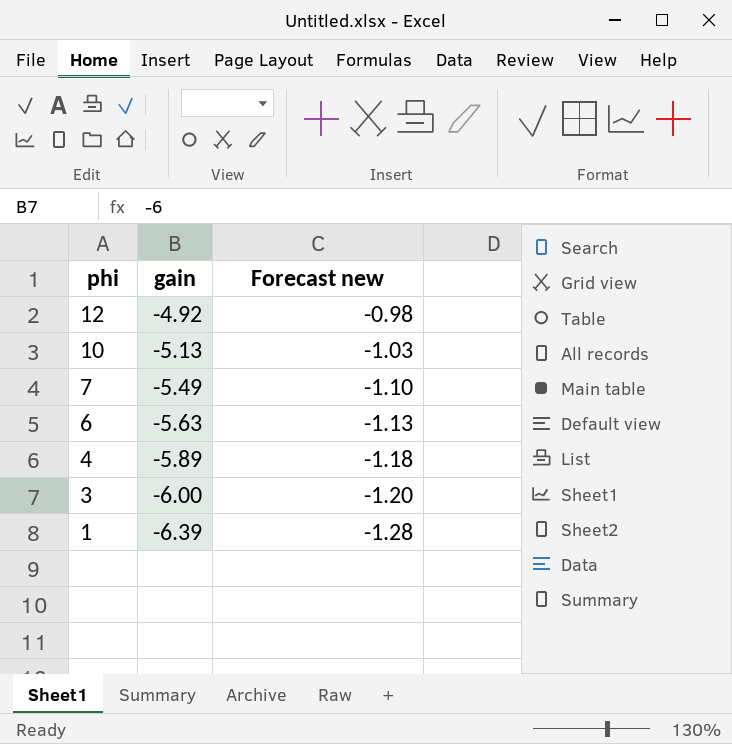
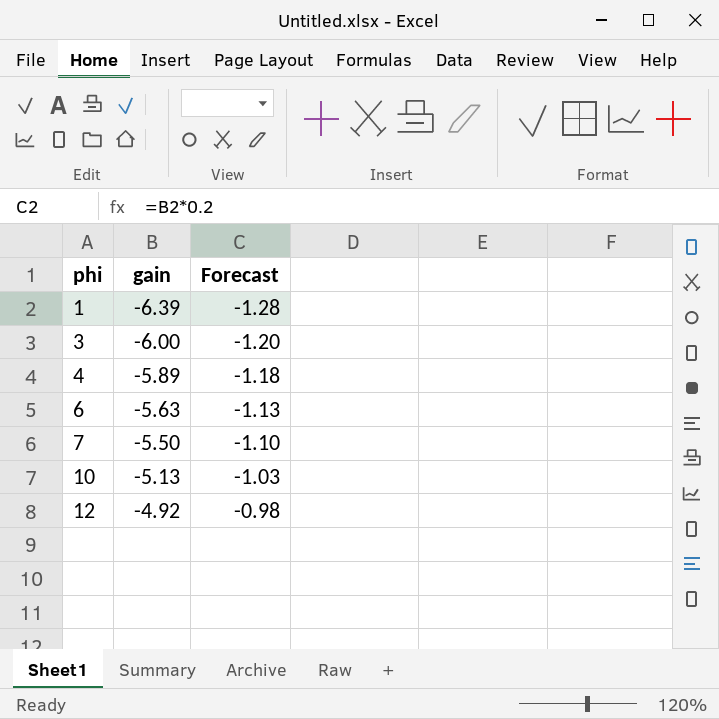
row order: phi descending -> phi ascending
column name: Forecast new -> Forecast
7 | gain: -5.49 -> -5.50

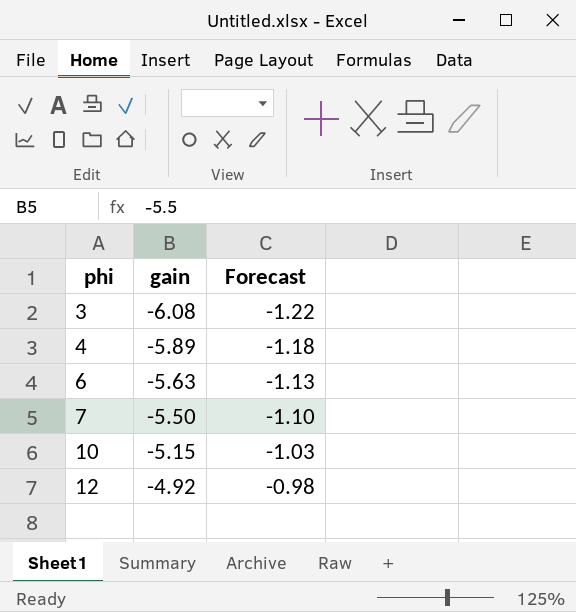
row 1: -6.39 | -1.28 -> none
3 | gain: -6.00 -> -6.08
3 | Forecast: -1.20 -> -1.22
10 | gain: -5.13 -> -5.15

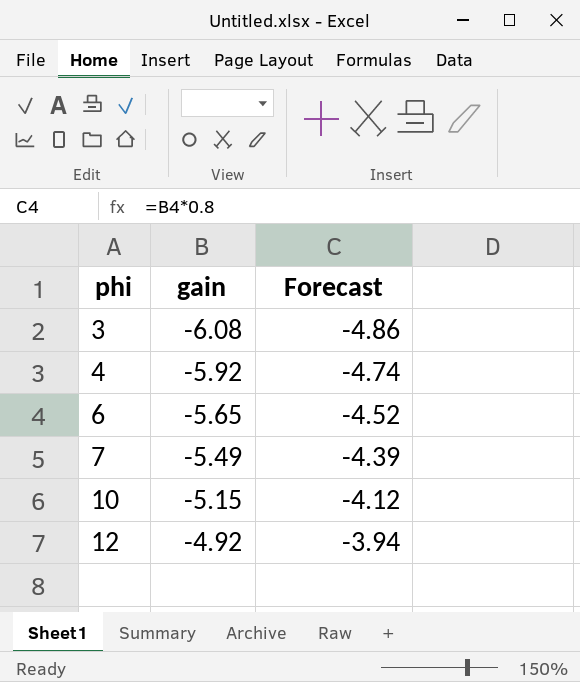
column Forecast | formula: [gain] * 0.2 -> [gain] * 0.8
4 | gain: -5.89 -> -5.92
6 | gain: -5.63 -> -5.65
7 | gain: -5.50 -> -5.49

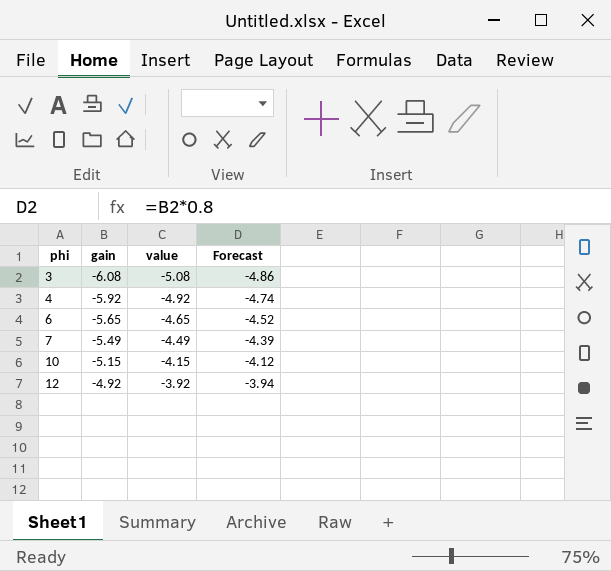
column value | formula: none -> [gain] + 1

